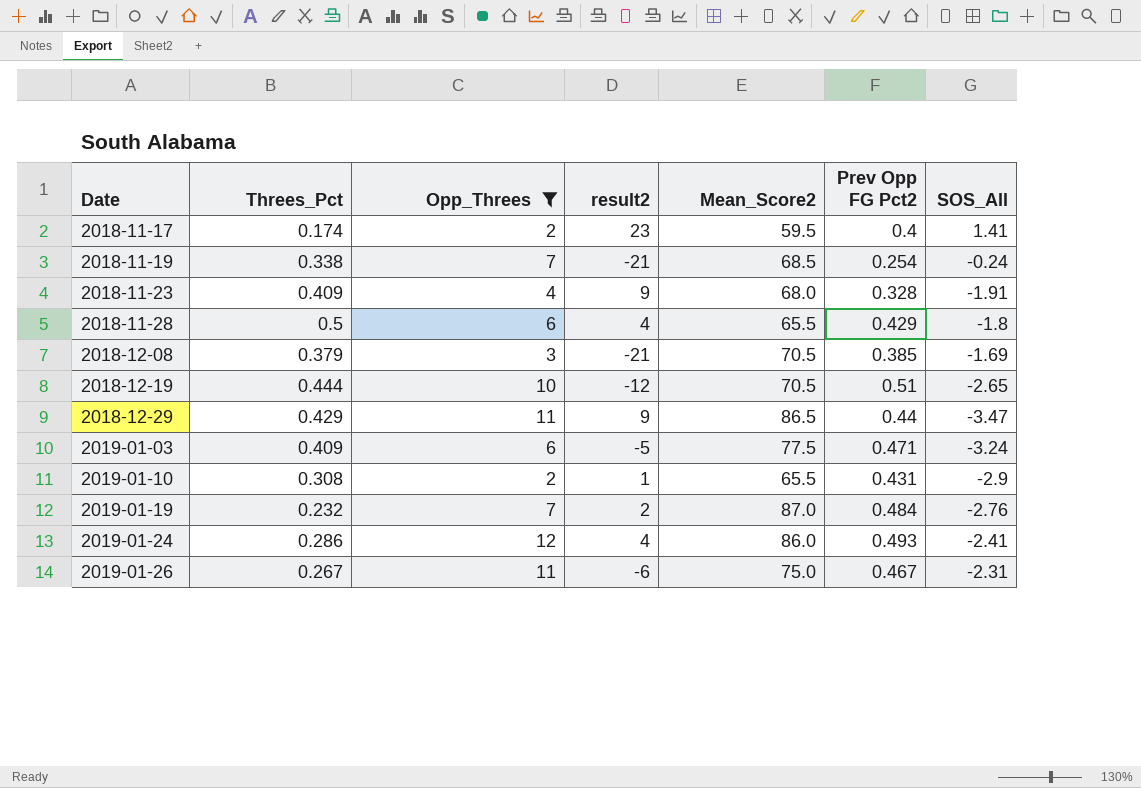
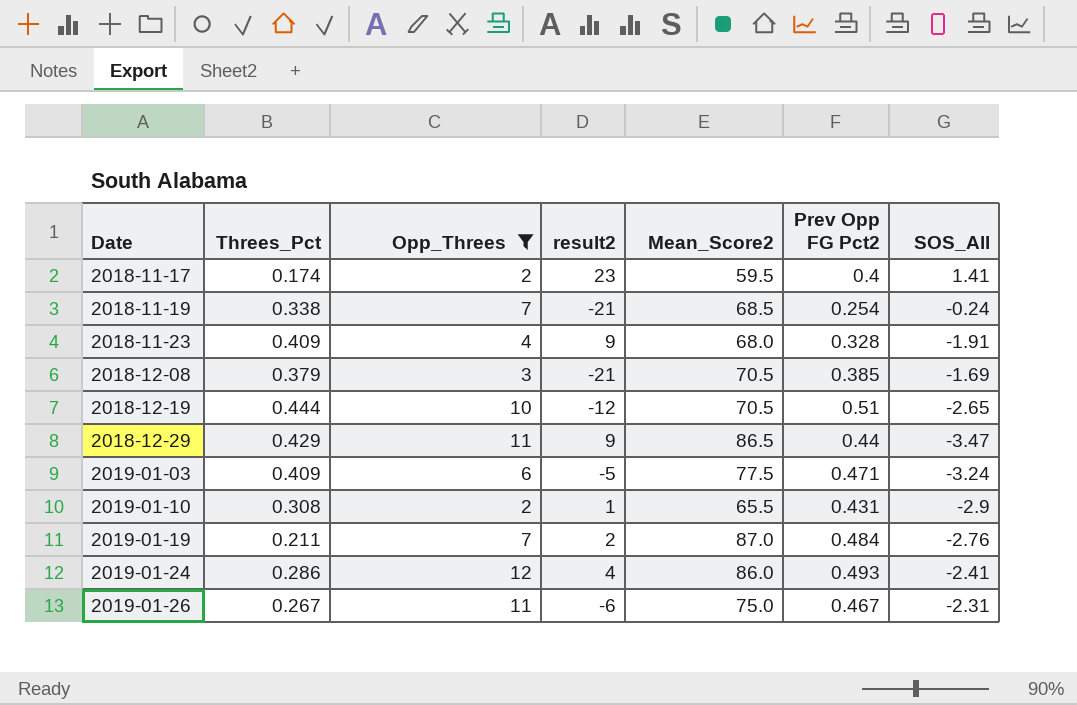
row 2018-11-28: 0.5 | 6 | 4 | 65.5 | 0.429 | -1.8 -> none
2019-01-19 | Threes_Pct: 0.232 -> 0.211

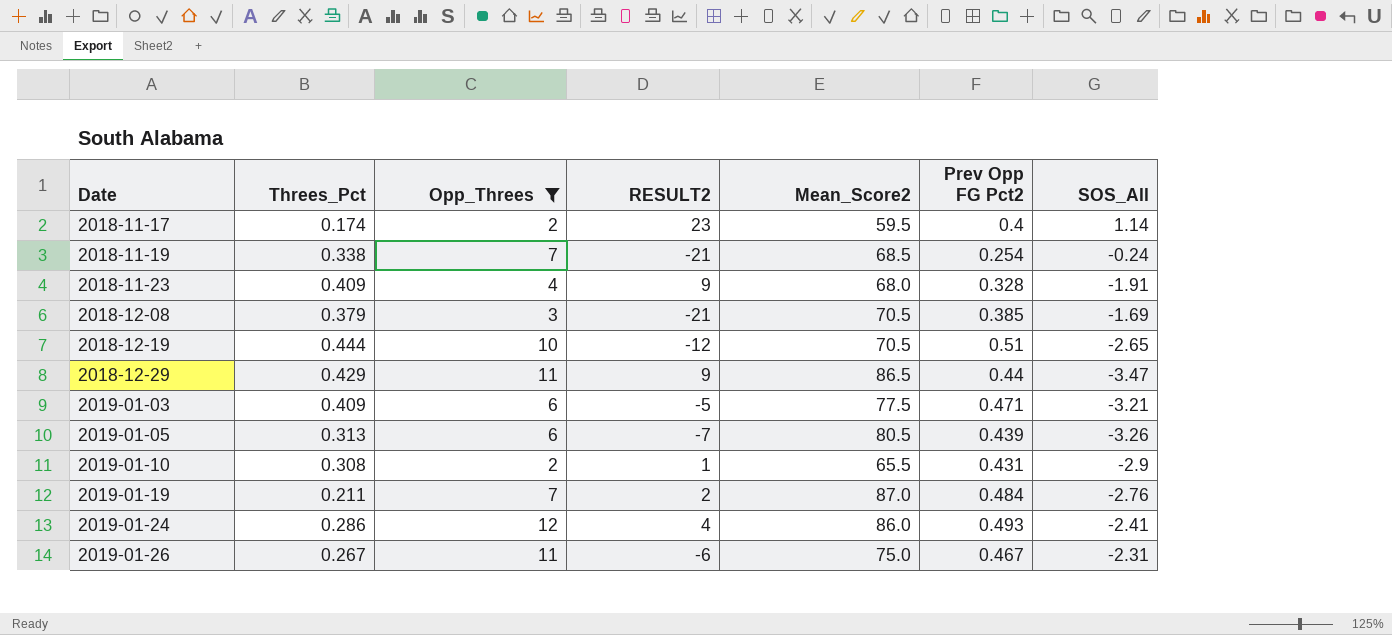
column name: result2 -> RESULT2
2018-11-17 | SOS_All: 1.41 -> 1.14
2019-01-03 | SOS_All: -3.24 -> -3.21
row 2019-01-05: none -> 0.313 | 6 | -7 | 80.5 | 0.439 | -3.26

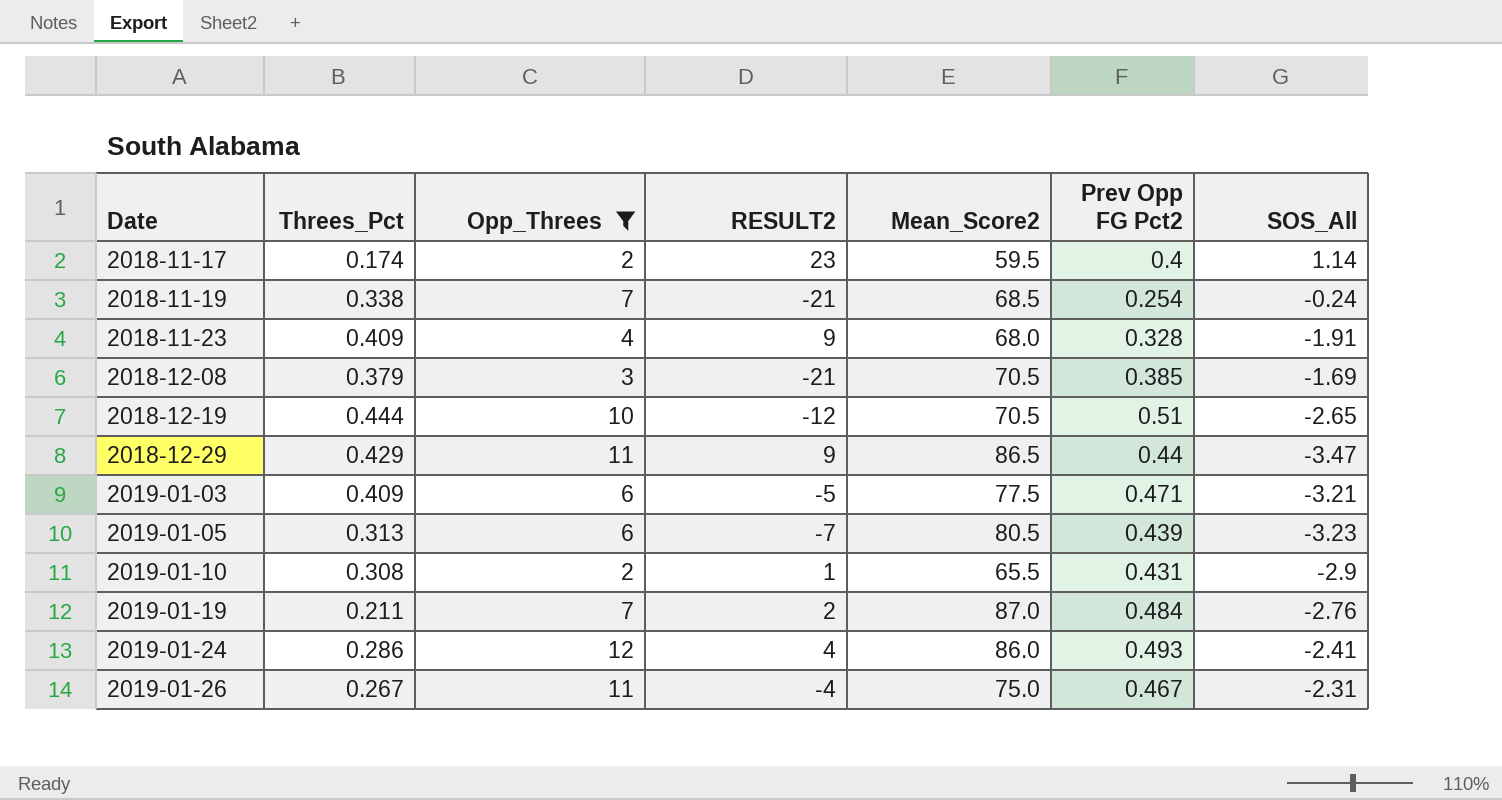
2019-01-05 | SOS_All: -3.26 -> -3.23
2019-01-26 | RESULT2: -6 -> -4

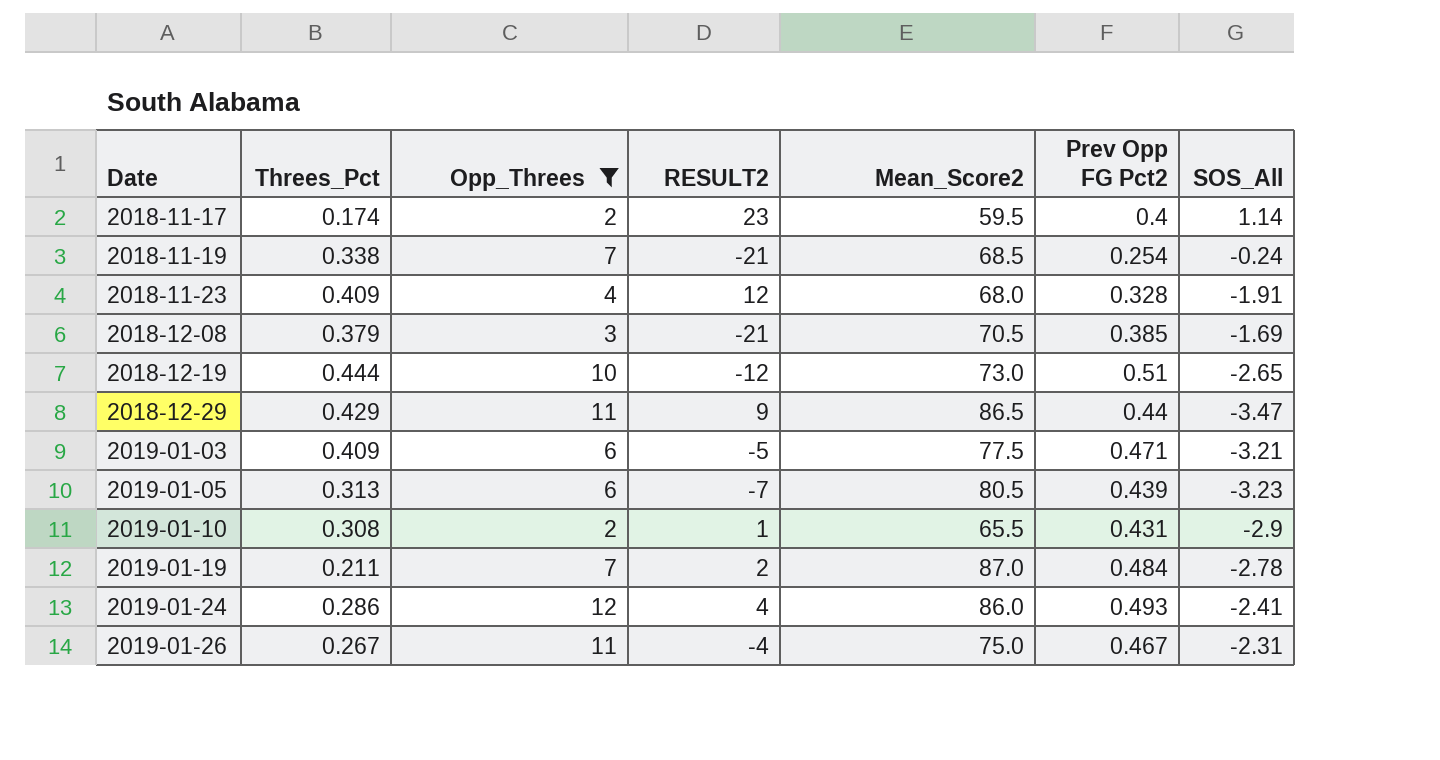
2018-11-23 | RESULT2: 9 -> 12
2018-12-19 | Mean_Score2: 70.5 -> 73.0
2019-01-19 | SOS_All: -2.76 -> -2.78

